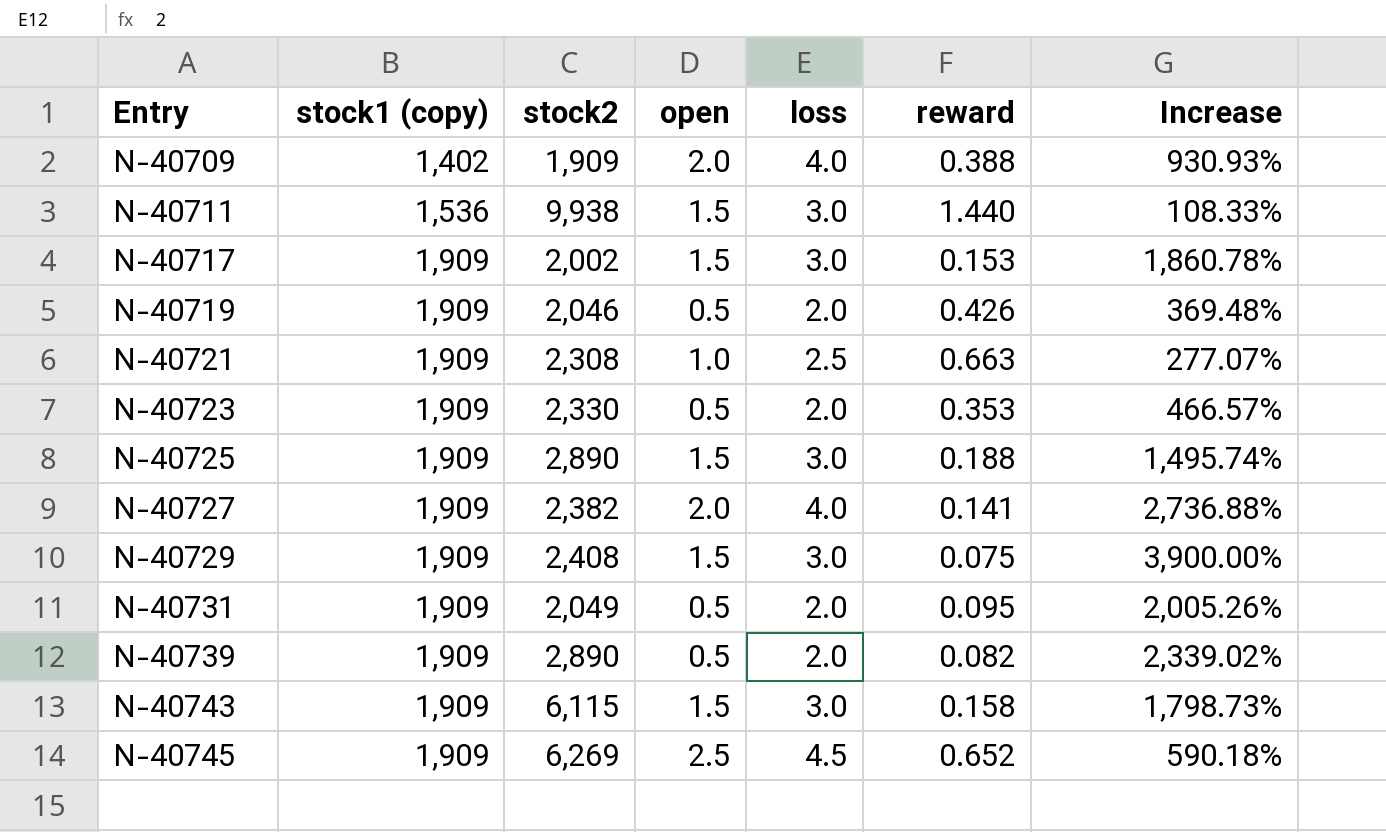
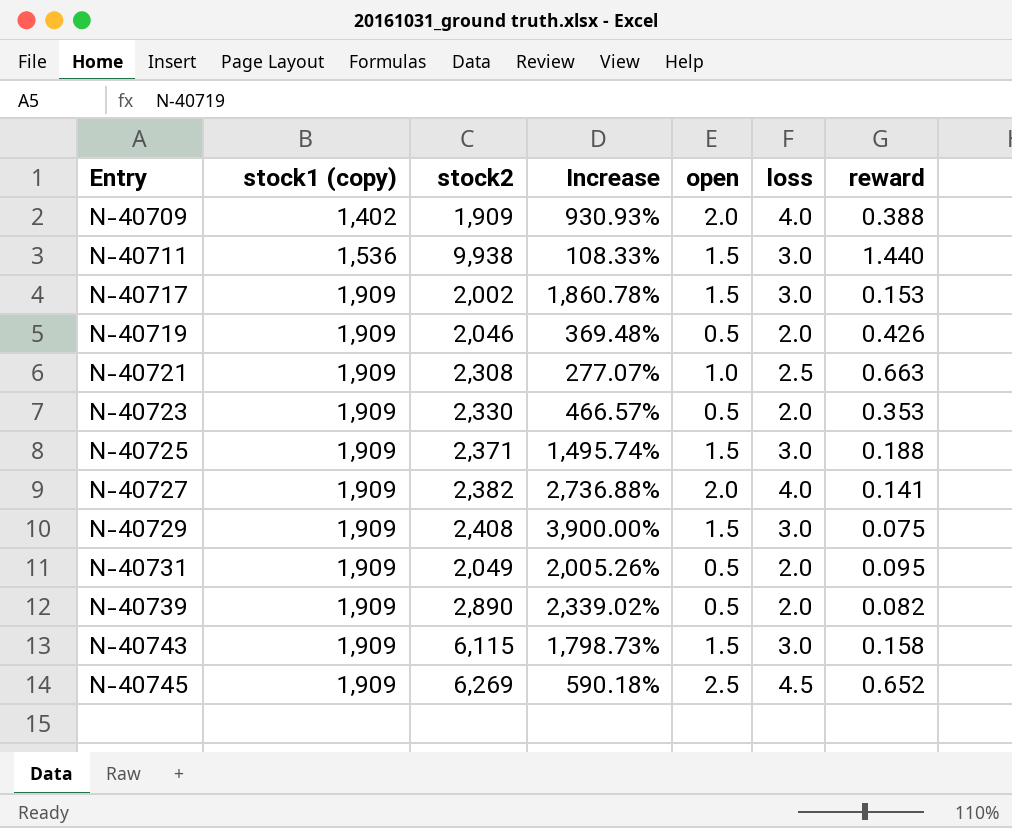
column Increase | position: 7 -> 4
N-40725 | stock2: 2,890 -> 2,371

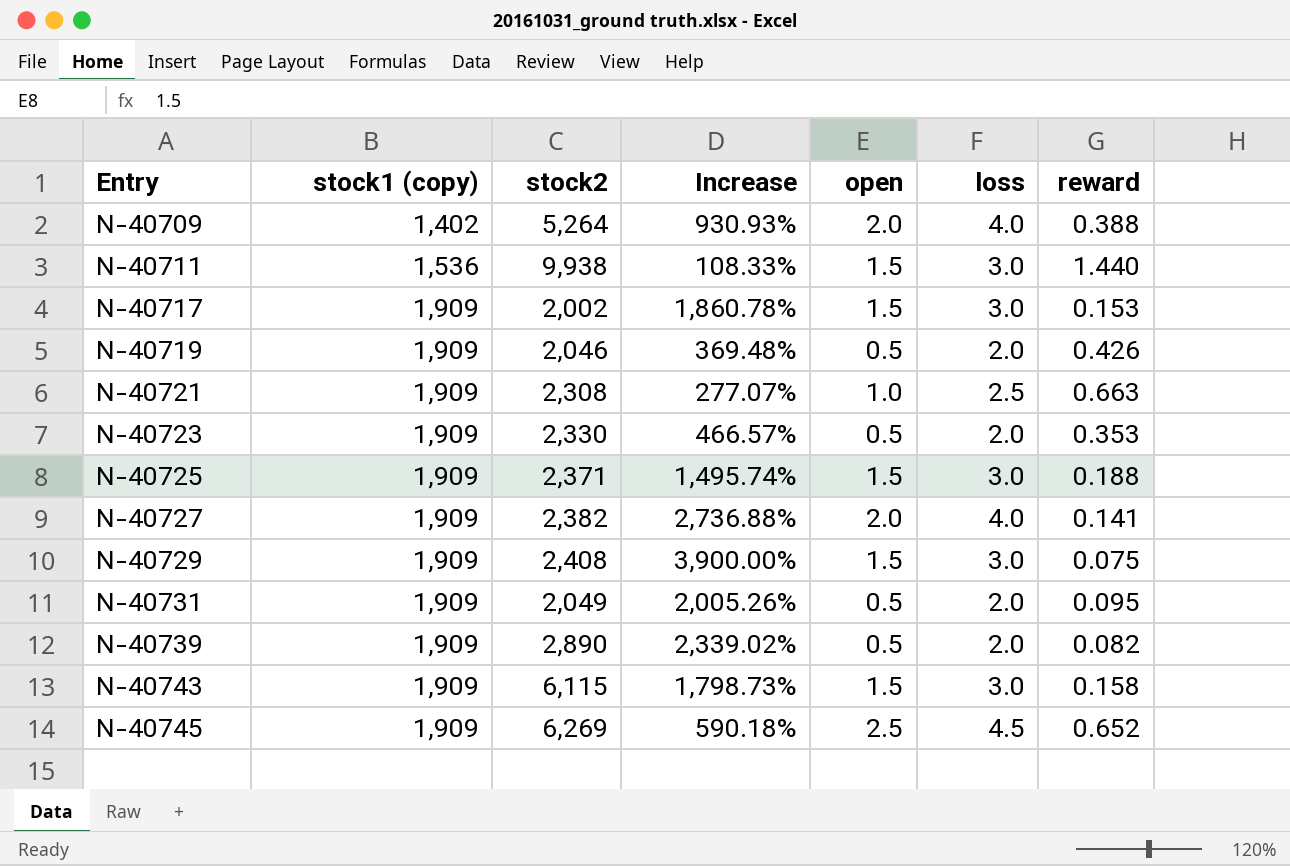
N-40709 | stock2: 1,909 -> 5,264

